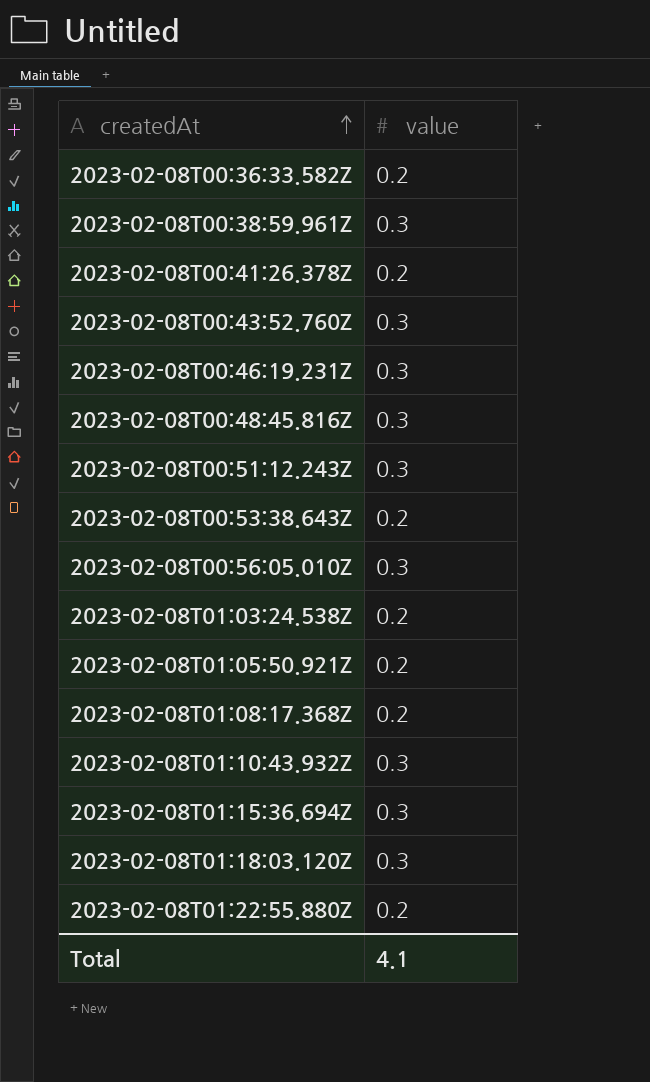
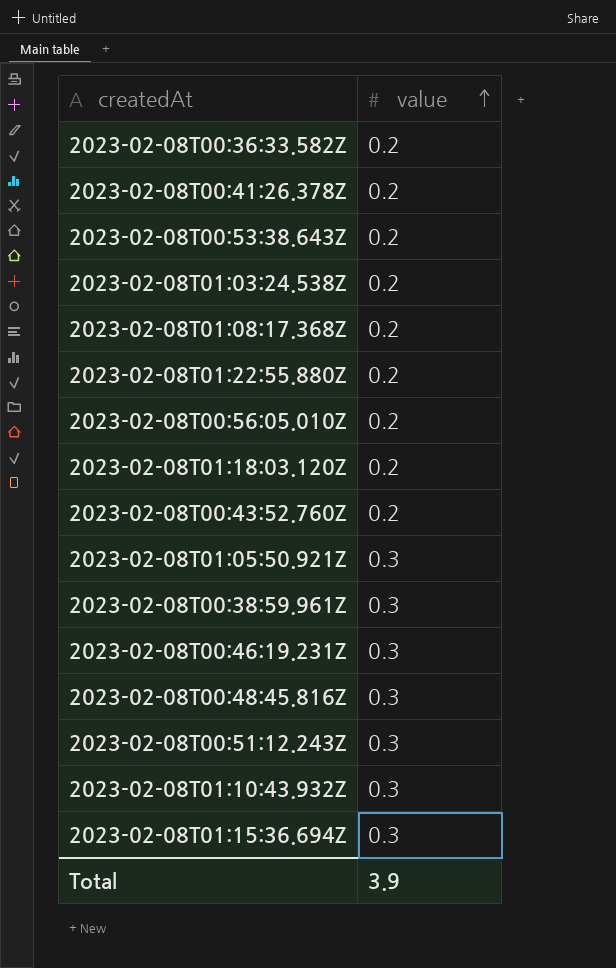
row order: createdAt ascending -> value ascending
2023-02-08T00:56:05.010Z | value: 0.3 -> 0.2
2023-02-08T01:18:03.120Z | value: 0.3 -> 0.2
2023-02-08T00:43:52.760Z | value: 0.3 -> 0.2
2023-02-08T01:05:50.921Z | value: 0.2 -> 0.3
Total | value: 4.1 -> 3.9

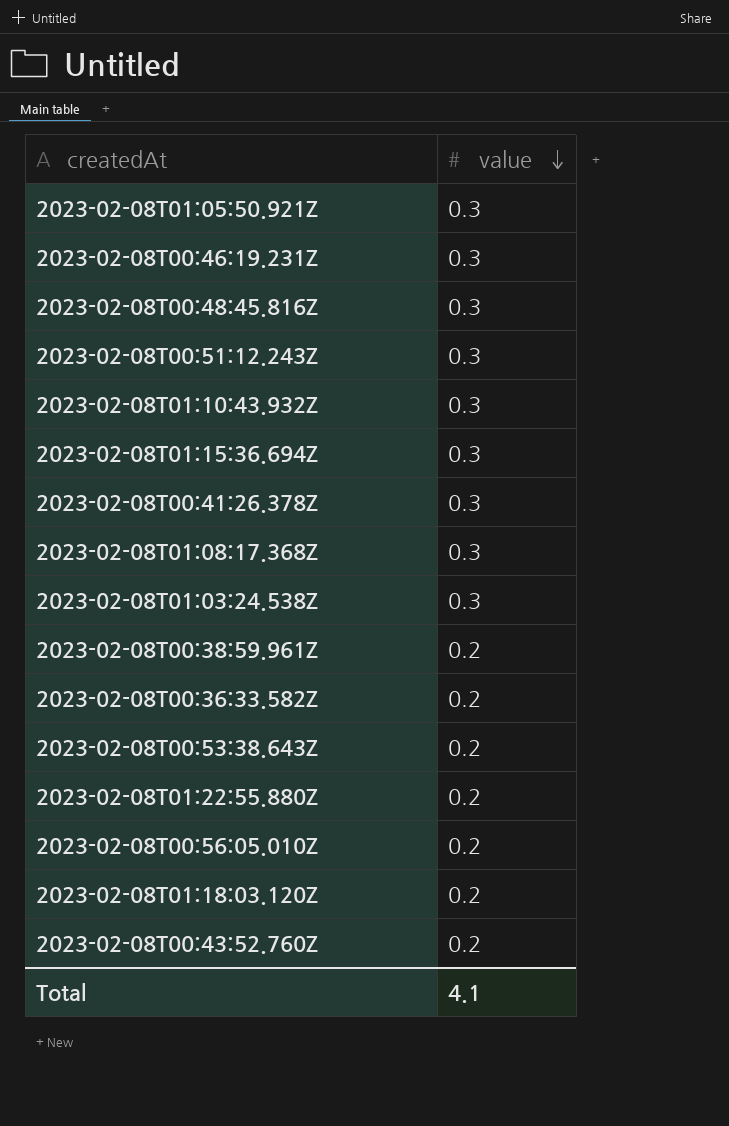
row order: value ascending -> value descending
2023-02-08T00:41:26.378Z | value: 0.2 -> 0.3
2023-02-08T01:08:17.368Z | value: 0.2 -> 0.3
2023-02-08T01:03:24.538Z | value: 0.2 -> 0.3
2023-02-08T00:38:59.961Z | value: 0.3 -> 0.2
Total | value: 3.9 -> 4.1

